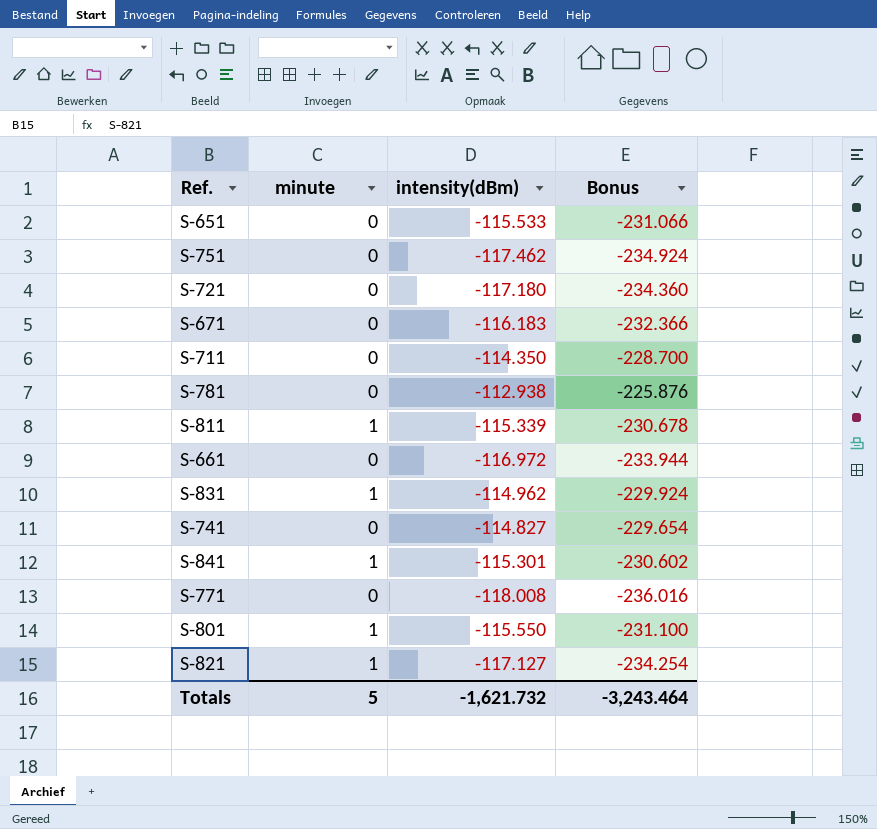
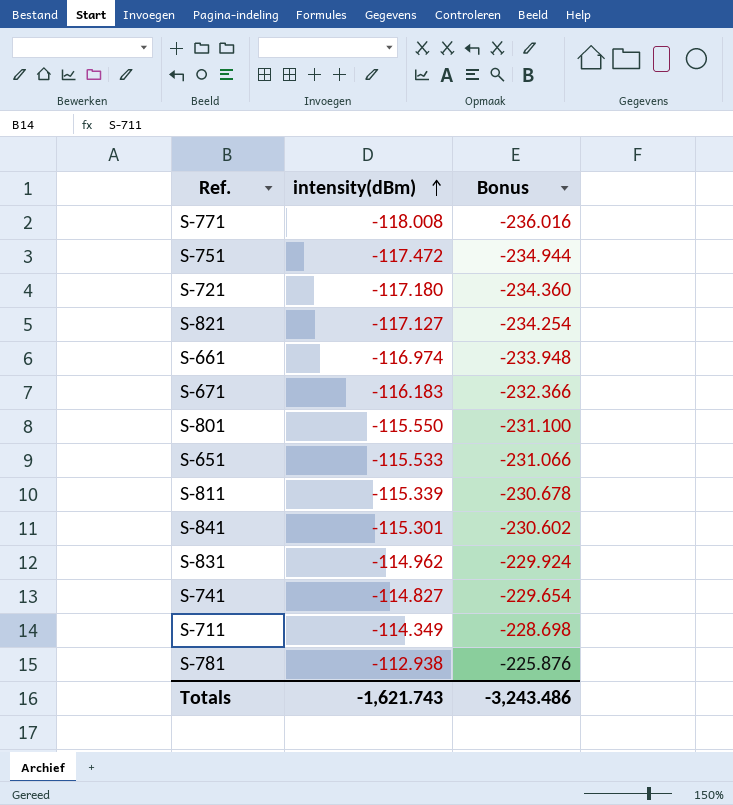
row order: none -> intensity(dBm) ascending
column minute | position: 2 -> none
S-751 | intensity(dBm): -117.462 -> -117.472
S-751 | Bonus: -234.924 -> -234.944
S-661 | intensity(dBm): -116.972 -> -116.974
S-661 | Bonus: -233.944 -> -233.948
S-711 | intensity(dBm): -114.350 -> -114.349
S-711 | Bonus: -228.700 -> -228.698
Totals | intensity(dBm): -1,621.732 -> -1,621.743
Totals | Bonus: -3,243.464 -> -3,243.486

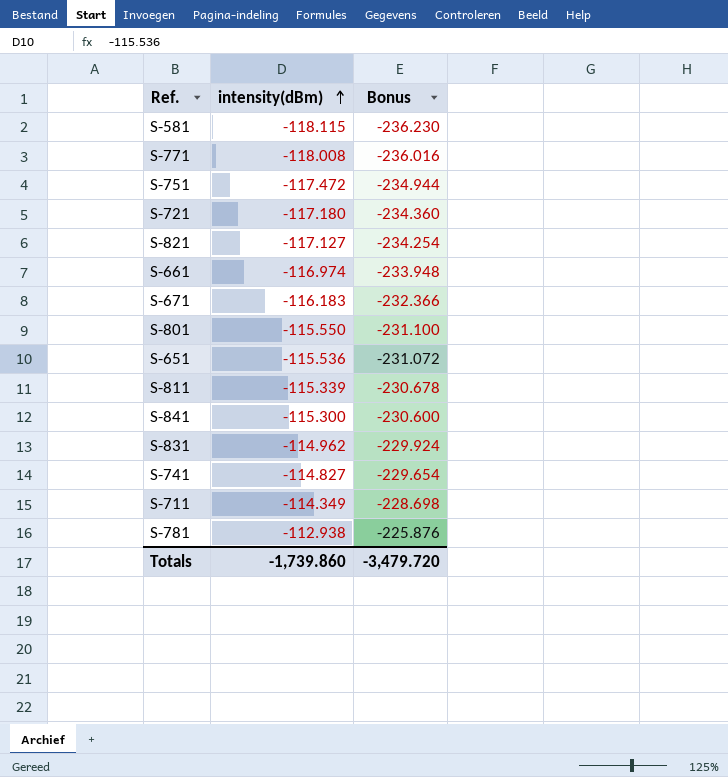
row S-581: none -> -118.115 | -236.230
S-651 | intensity(dBm): -115.533 -> -115.536
S-651 | Bonus: -231.066 -> -231.072
S-841 | intensity(dBm): -115.301 -> -115.300
S-841 | Bonus: -230.602 -> -230.600
Totals | intensity(dBm): -1,621.743 -> -1,739.860
Totals | Bonus: -3,243.486 -> -3,479.720

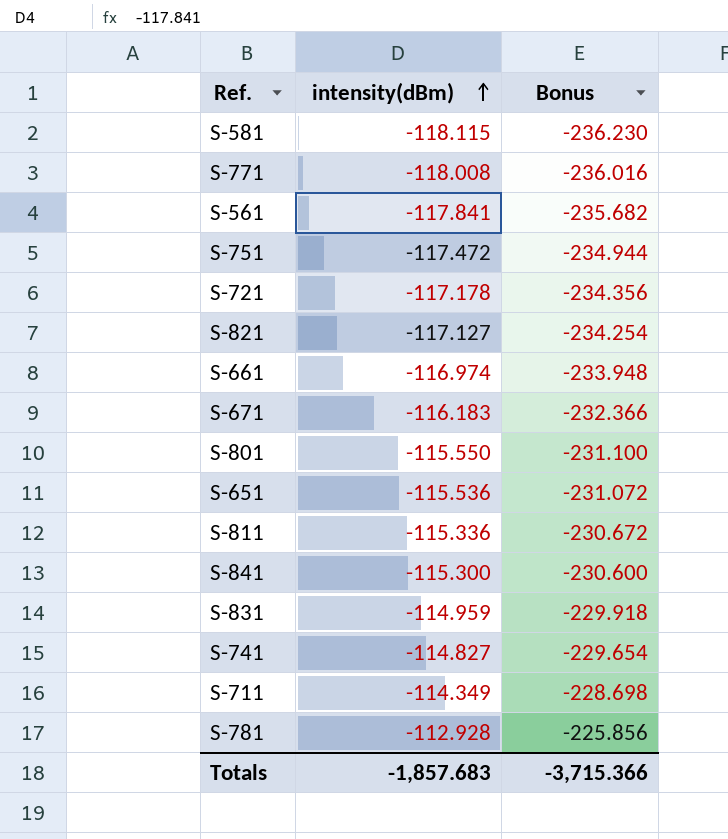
row S-561: none -> -117.841 | -235.682
S-721 | intensity(dBm): -117.180 -> -117.178
S-721 | Bonus: -234.360 -> -234.356
S-811 | intensity(dBm): -115.339 -> -115.336
S-811 | Bonus: -230.678 -> -230.672
S-831 | intensity(dBm): -114.962 -> -114.959
S-831 | Bonus: -229.924 -> -229.918
S-781 | intensity(dBm): -112.938 -> -112.928
S-781 | Bonus: -225.876 -> -225.856
Totals | intensity(dBm): -1,739.860 -> -1,857.683
Totals | Bonus: -3,479.720 -> -3,715.366

